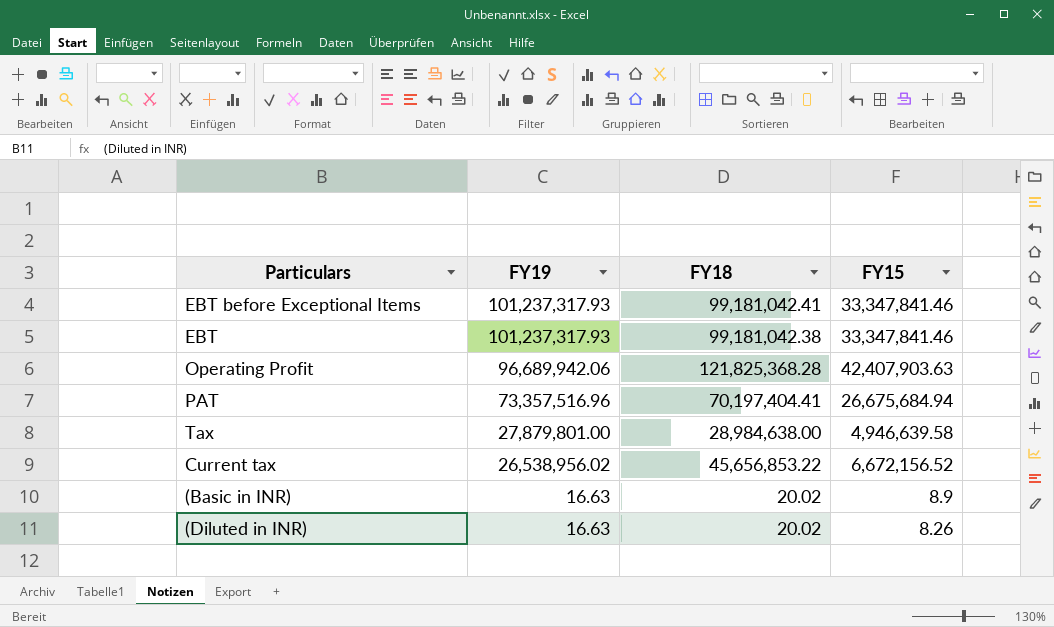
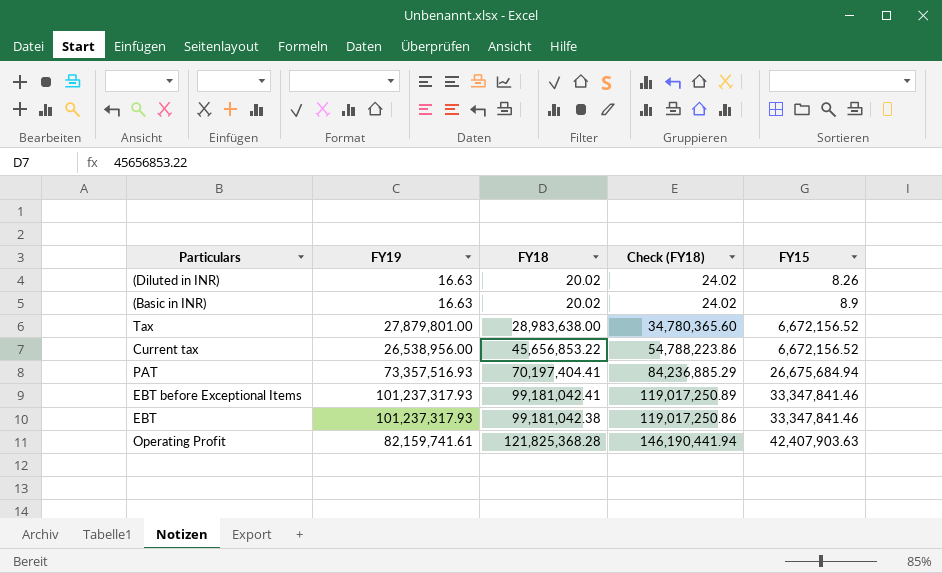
row order: FY19 descending -> FY15 ascending
column Check (FY18) | formula: none -> [FY18] * 1.2
Tax | FY18: 28,984,638.00 -> 28,983,638.00
Tax | FY15: 4,946,639.58 -> 6,672,156.52
Current tax | FY19: 26,538,956.02 -> 26,538,956.00
PAT | FY19: 73,357,516.96 -> 73,357,516.93
Operating Profit | FY19: 96,689,942.06 -> 82,159,741.61

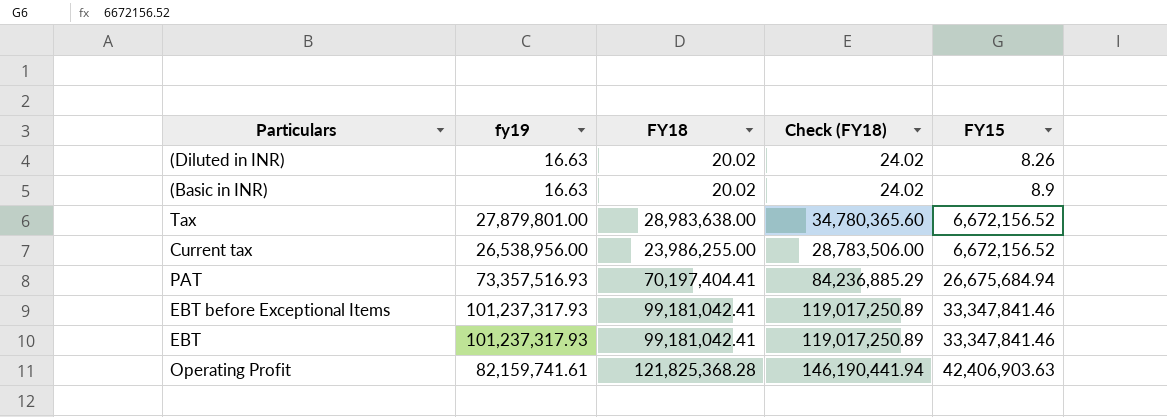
column name: FY19 -> fy19
Current tax | FY18: 45,656,853.22 -> 23,986,255.00
Current tax | Check (FY18): 54,788,223.86 -> 28,783,506.00
EBT | FY18: 99,181,042.38 -> 99,181,042.41
EBT | Check (FY18): 119,017,250.86 -> 119,017,250.89
Operating Profit | FY15: 42,407,903.63 -> 42,406,903.63

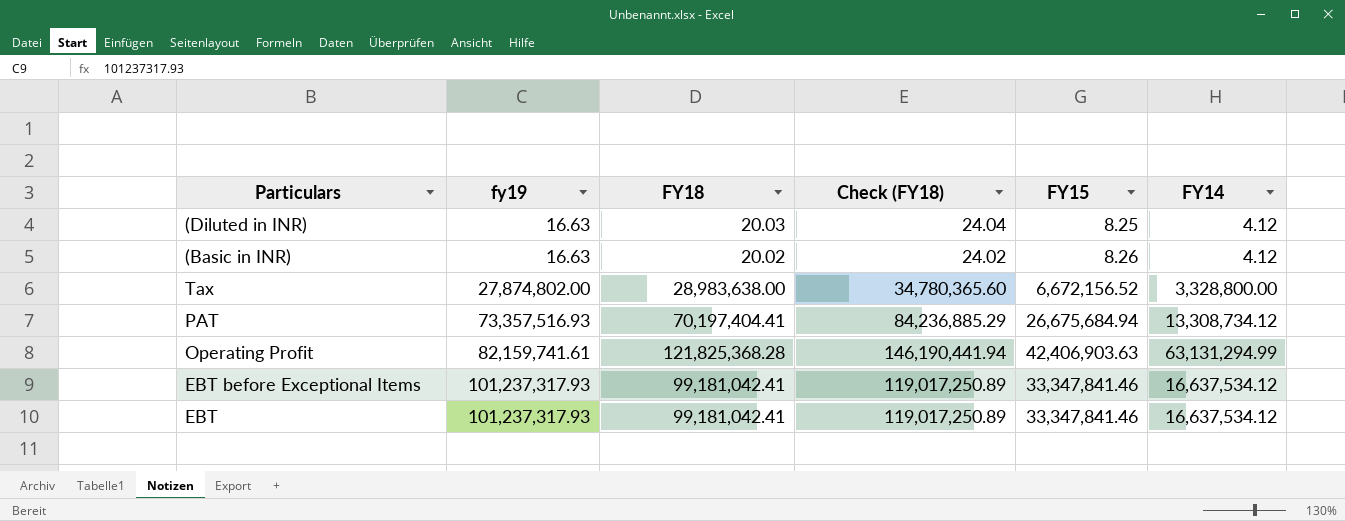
row order: FY15 ascending -> fy19 ascending
column FY14 | position: none -> 6
row Current tax: 26,538,956.00 | 23,986,255.00 | 28,783,506.00 | 6,672,156.52 -> none
(Diluted in INR) | FY18: 20.02 -> 20.03
(Diluted in INR) | Check (FY18): 24.02 -> 24.04
(Diluted in INR) | FY15: 8.26 -> 8.25
(Basic in INR) | FY15: 8.9 -> 8.26
Tax | fy19: 27,879,801.00 -> 27,874,802.00

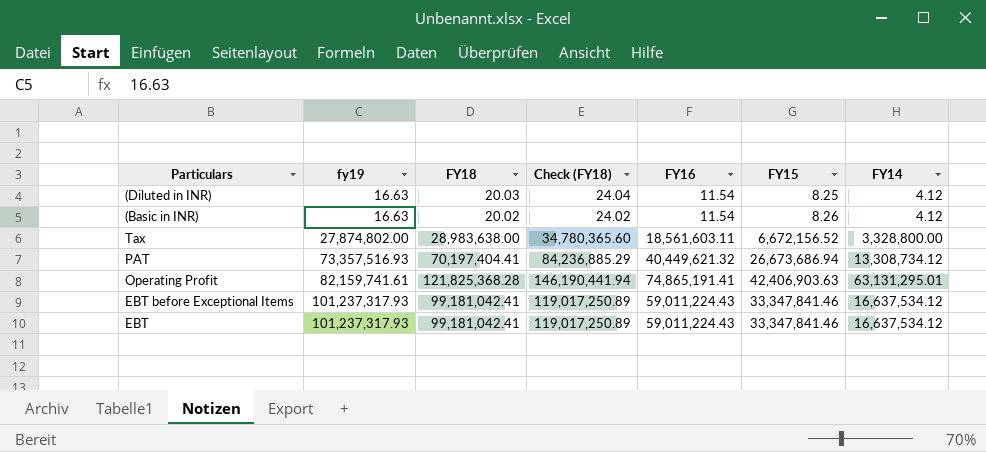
column FY16 | position: none -> 5
PAT | FY15: 26,675,684.94 -> 26,673,686.94
Operating Profit | FY14: 63,131,294.99 -> 63,131,295.01

